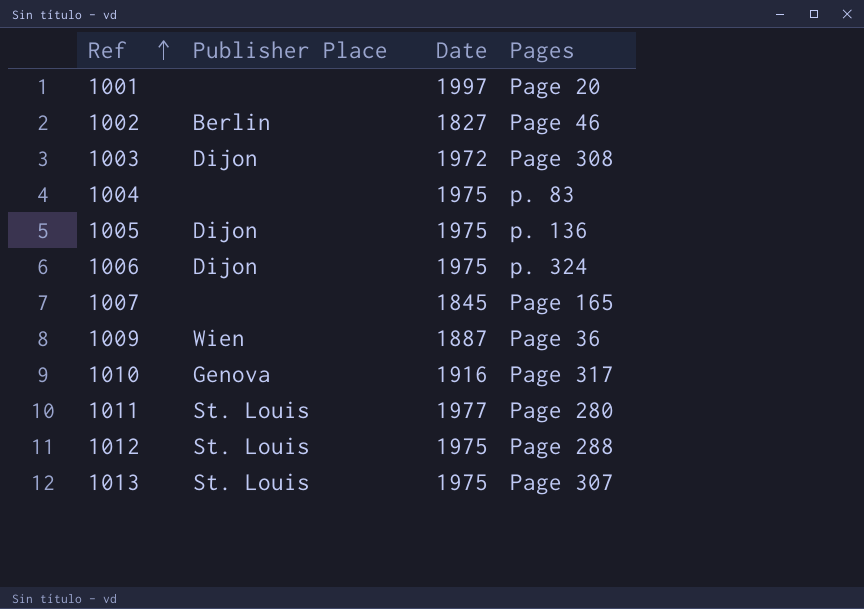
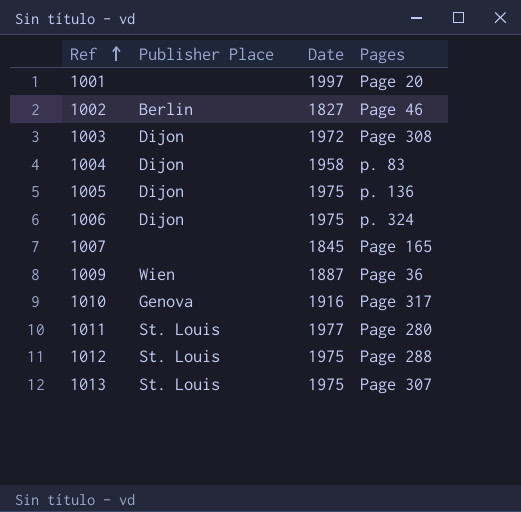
1004 | Publisher Place: none -> Dijon
1004 | Date: 1975 -> 1958

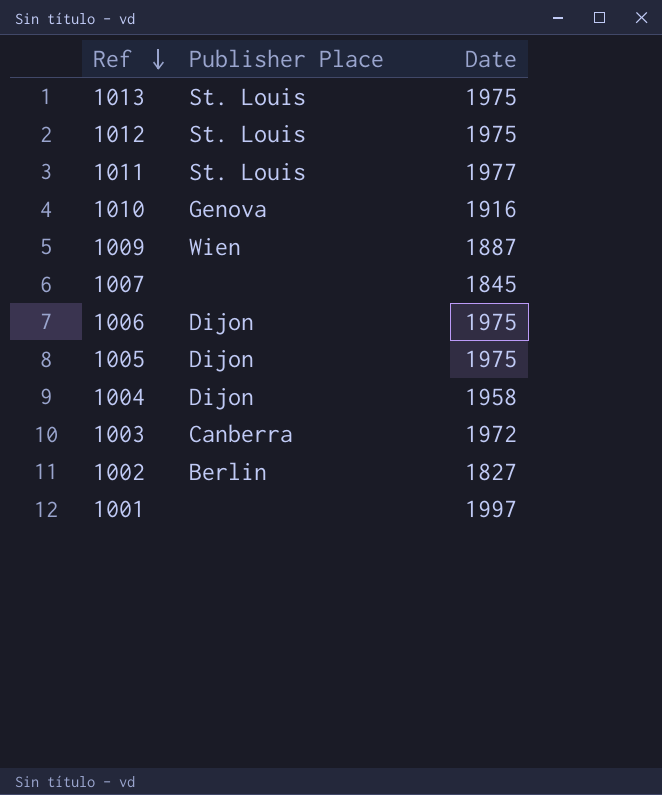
row order: Ref ascending -> Ref descending
column Pages | position: 4 -> none
1003 | Publisher Place: Dijon -> Canberra

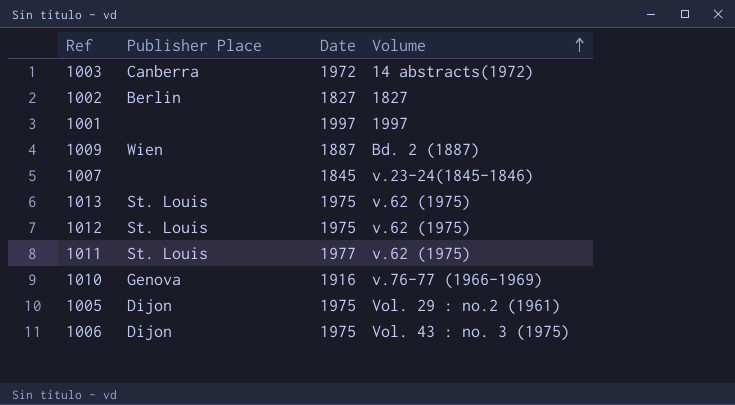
row order: Ref descending -> Volume ascending
column Volume | position: none -> 4
row 1004: Dijon | 1958 -> none

